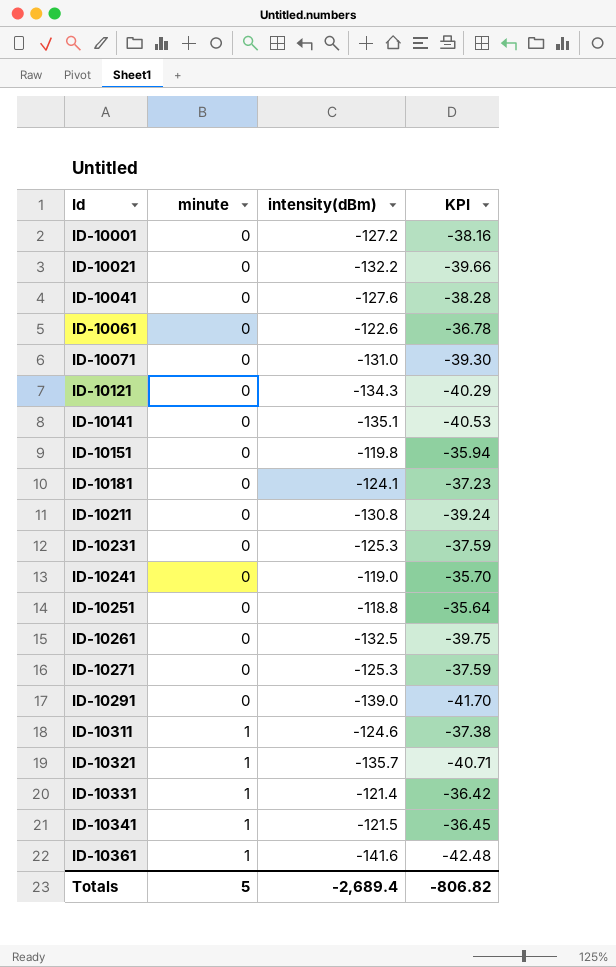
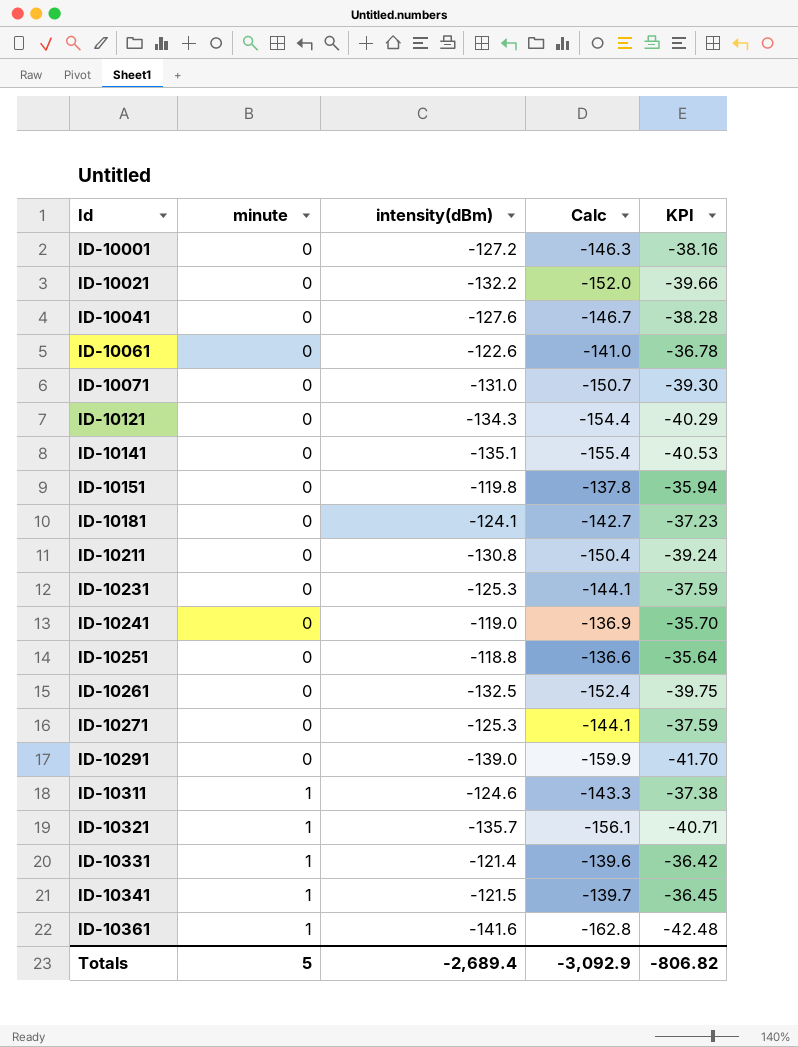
column Calc | formula: none -> [intensity(dBm)] * 1.15

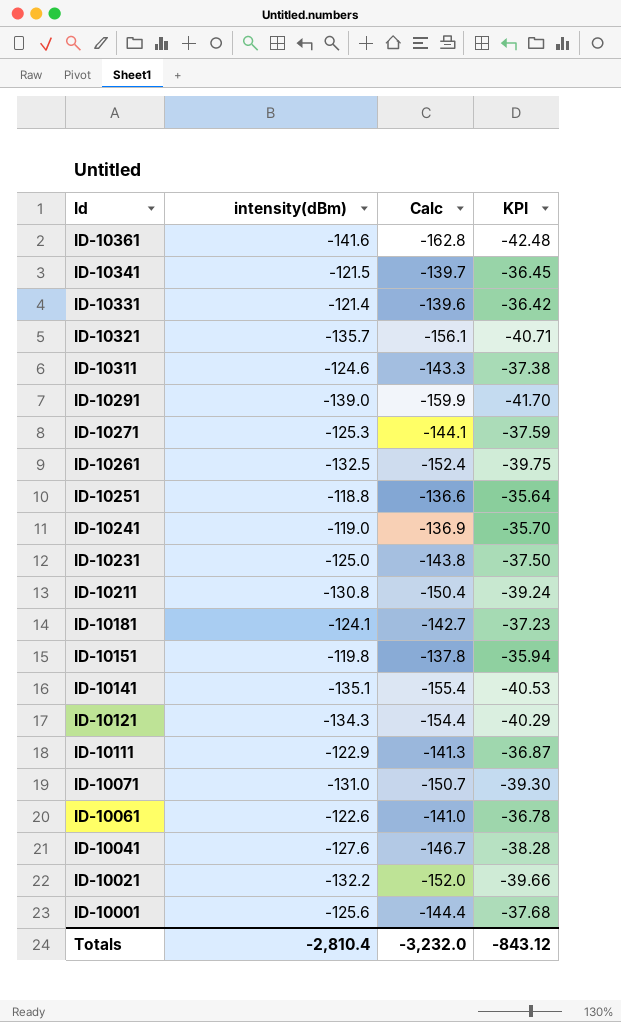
row order: Id ascending -> Id descending
column minute | position: 2 -> none
ID-10231 | intensity(dBm): -125.3 -> -125.0
ID-10231 | Calc: -144.1 -> -143.8
ID-10231 | KPI: -37.59 -> -37.50
row ID-10111: none -> -122.9 | -141.3 | -36.87
ID-10001 | intensity(dBm): -127.2 -> -125.6
ID-10001 | Calc: -146.3 -> -144.4
ID-10001 | KPI: -38.16 -> -37.68
Totals | intensity(dBm): -2,689.4 -> -2,810.4
Totals | Calc: -3,092.9 -> -3,232.0
Totals | KPI: -806.82 -> -843.12

